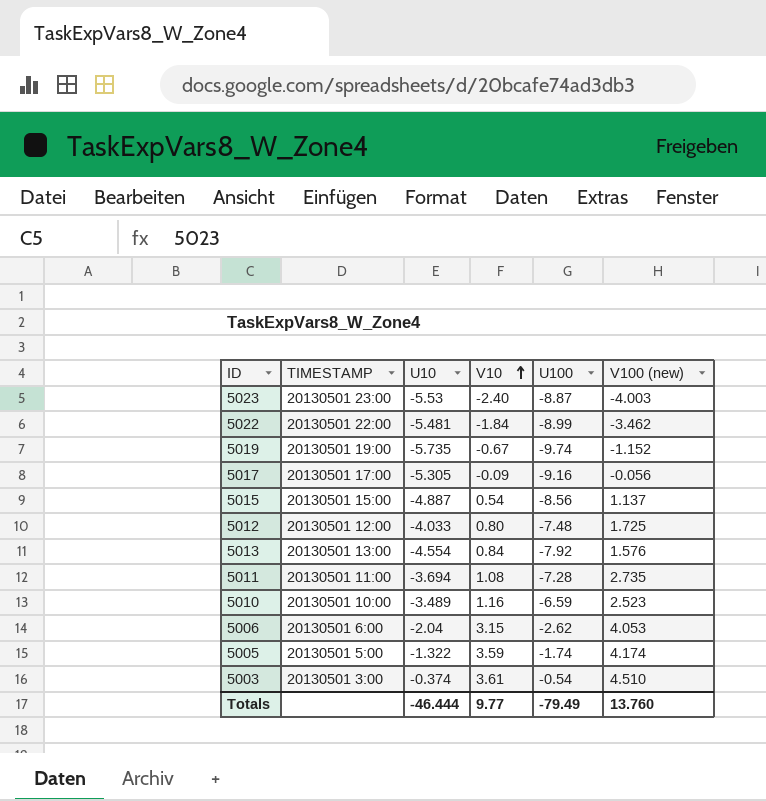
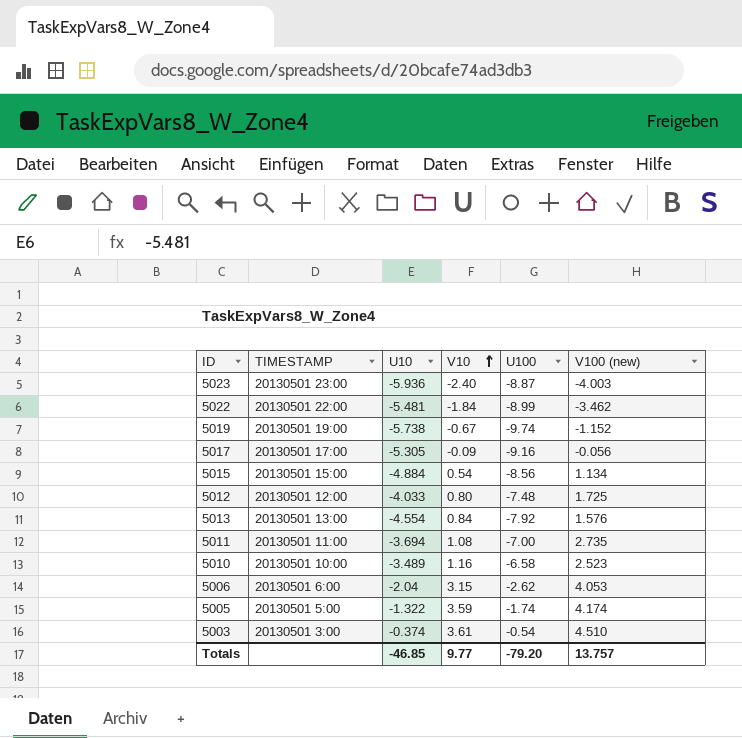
5023 | U10: -5.53 -> -5.936
5019 | U10: -5.735 -> -5.738
5015 | U10: -4.887 -> -4.884
5015 | V100 (new): 1.137 -> 1.134
5011 | U100: -7.28 -> -7.00
5010 | U100: -6.59 -> -6.58
Totals | U10: -46.444 -> -46.85
Totals | U100: -79.49 -> -79.20
Totals | V100 (new): 13.760 -> 13.757

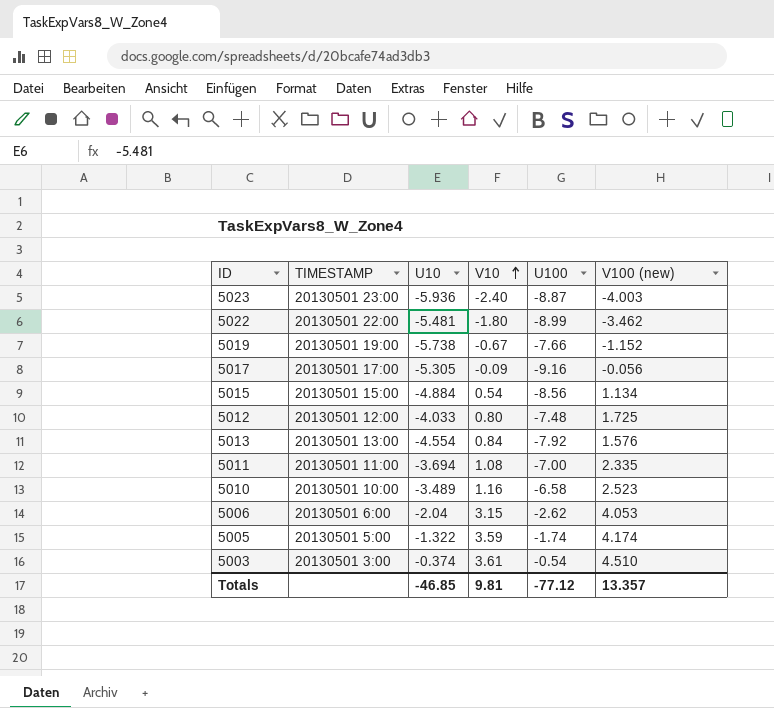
5022 | V10: -1.84 -> -1.80
5019 | U100: -9.74 -> -7.66
5011 | V100 (new): 2.735 -> 2.335
Totals | V10: 9.77 -> 9.81
Totals | U100: -79.20 -> -77.12
Totals | V100 (new): 13.757 -> 13.357

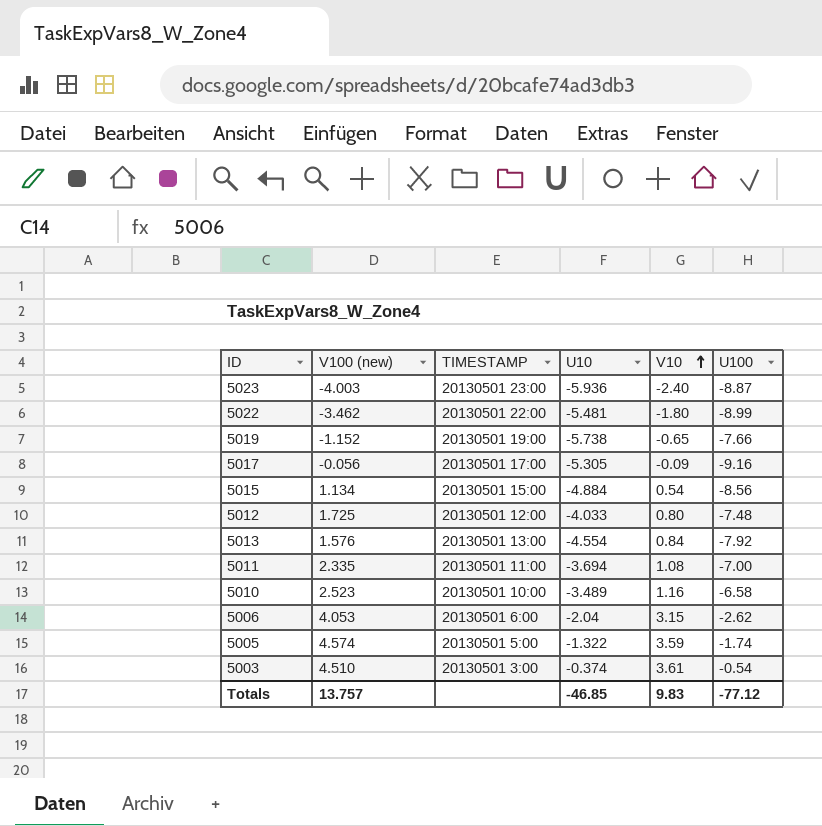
column V100 (new) | position: 6 -> 2
5019 | V10: -0.67 -> -0.65
5005 | V100 (new): 4.174 -> 4.574
Totals | V100 (new): 13.357 -> 13.757
Totals | V10: 9.81 -> 9.83

